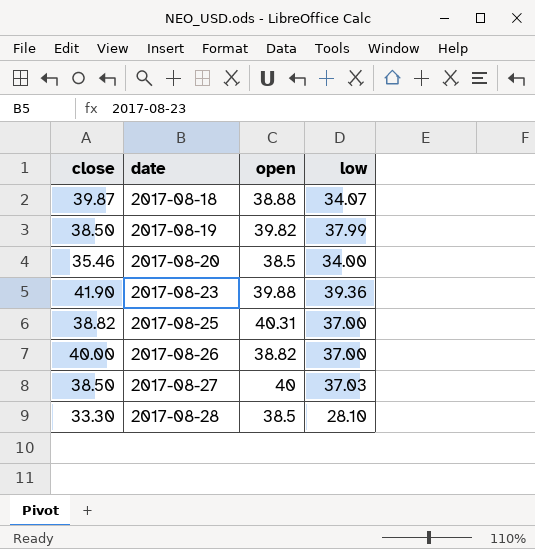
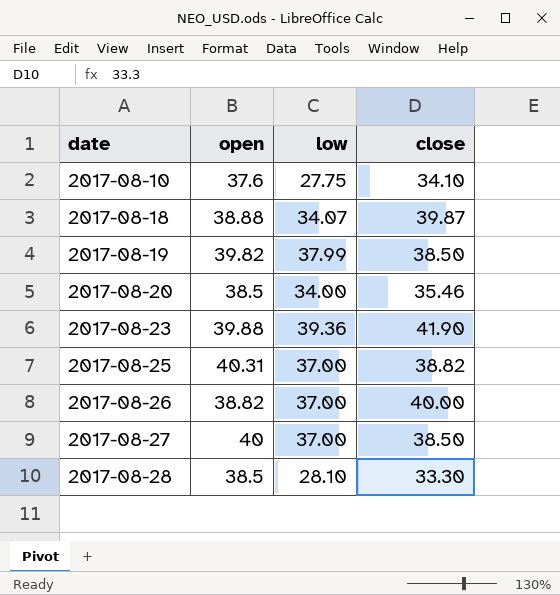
column close | position: 1 -> 4
row 2017-08-10: none -> 37.6 | 27.75 | 34.10
2017-08-27 | low: 37.03 -> 37.00

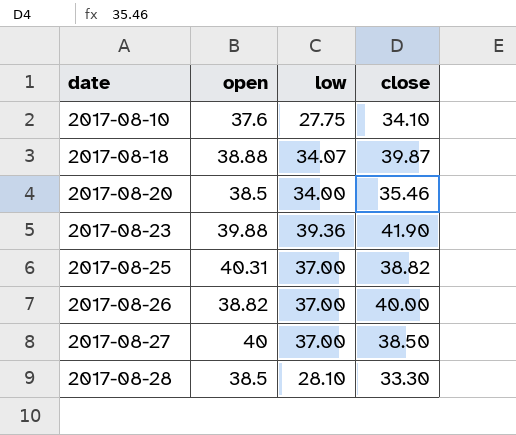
row 2017-08-19: 39.82 | 37.99 | 38.50 -> none

